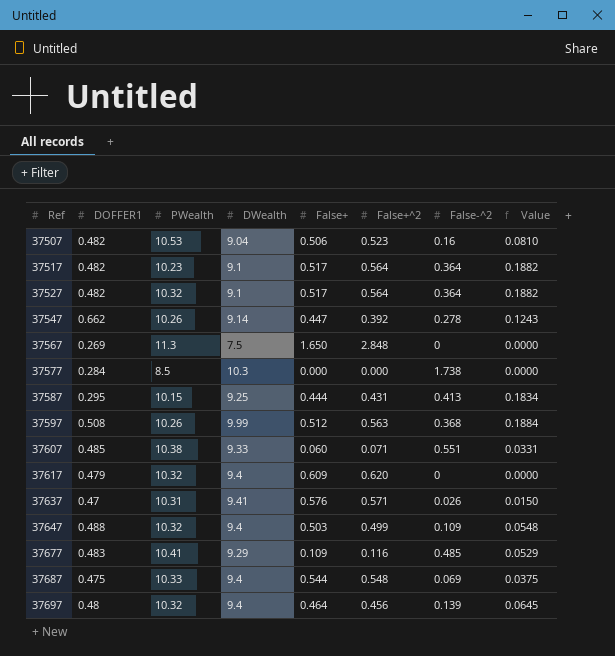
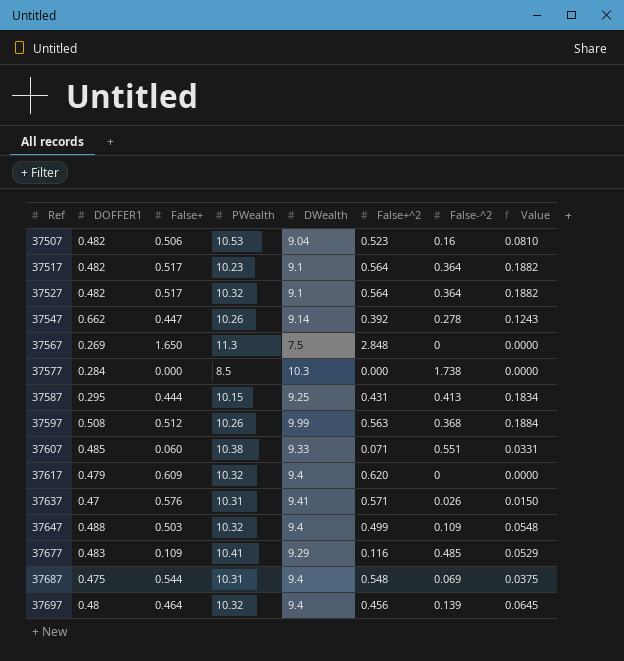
column False+ | position: 5 -> 3
37687 | PWealth: 10.33 -> 10.31

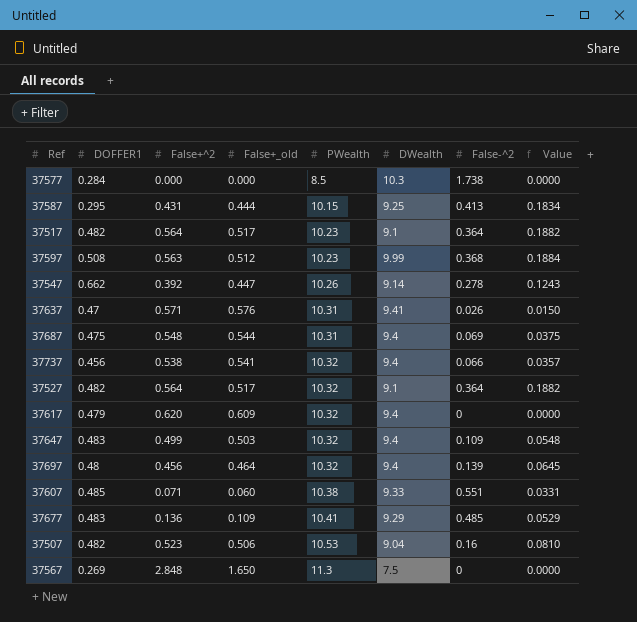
row order: Ref ascending -> PWealth ascending
column False+^2 | position: 6 -> 3
column name: False+ -> False+_old
37597 | PWealth: 10.26 -> 10.23
row 37737: none -> 0.456 | 0.538 | 0.541 | 10.32 | 9.4 | 0.066 | 0.0357
37647 | DOFFER1: 0.488 -> 0.483
37677 | False+^2: 0.116 -> 0.136

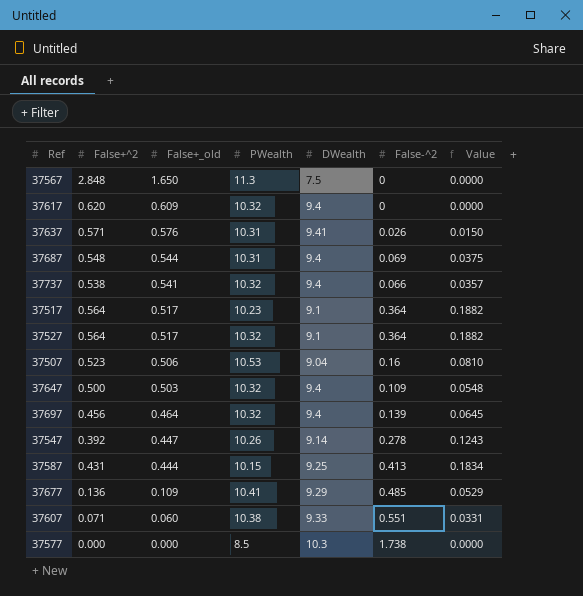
row order: PWealth ascending -> False+_old descending
column DOFFER1 | position: 2 -> none
row 37597: 0.508 | 0.563 | 0.512 | 10.23 | 9.99 | 0.368 | 0.1884 -> none
37647 | False+^2: 0.499 -> 0.500

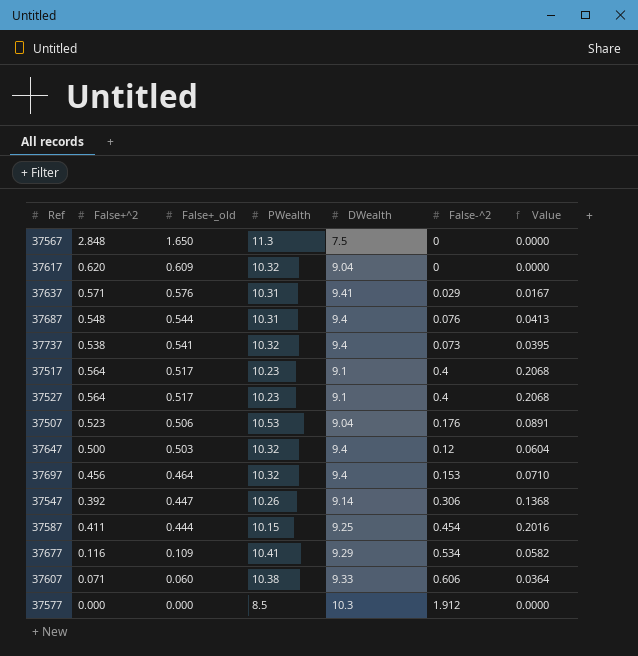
37617 | DWealth: 9.4 -> 9.04
37637 | False-^2: 0.026 -> 0.029
37637 | Value: 0.0150 -> 0.0167
37687 | False-^2: 0.069 -> 0.076
37687 | Value: 0.0375 -> 0.0413
37737 | False-^2: 0.066 -> 0.073
37737 | Value: 0.0357 -> 0.0395
37517 | False-^2: 0.364 -> 0.4
37517 | Value: 0.1882 -> 0.2068
37527 | PWealth: 10.32 -> 10.23
37527 | False-^2: 0.364 -> 0.4
37527 | Value: 0.1882 -> 0.2068
37507 | False-^2: 0.16 -> 0.176
37507 | Value: 0.0810 -> 0.0891
37647 | False-^2: 0.109 -> 0.12
37647 | Value: 0.0548 -> 0.0604
37697 | False-^2: 0.139 -> 0.153
37697 | Value: 0.0645 -> 0.0710
37547 | False-^2: 0.278 -> 0.306
37547 | Value: 0.1243 -> 0.1368
37587 | False+^2: 0.431 -> 0.411
37587 | False-^2: 0.413 -> 0.454
37587 | Value: 0.1834 -> 0.2016
37677 | False+^2: 0.136 -> 0.116
37677 | False-^2: 0.485 -> 0.534
37677 | Value: 0.0529 -> 0.0582
37607 | False-^2: 0.551 -> 0.606
37607 | Value: 0.0331 -> 0.0364
37577 | False-^2: 1.738 -> 1.912

